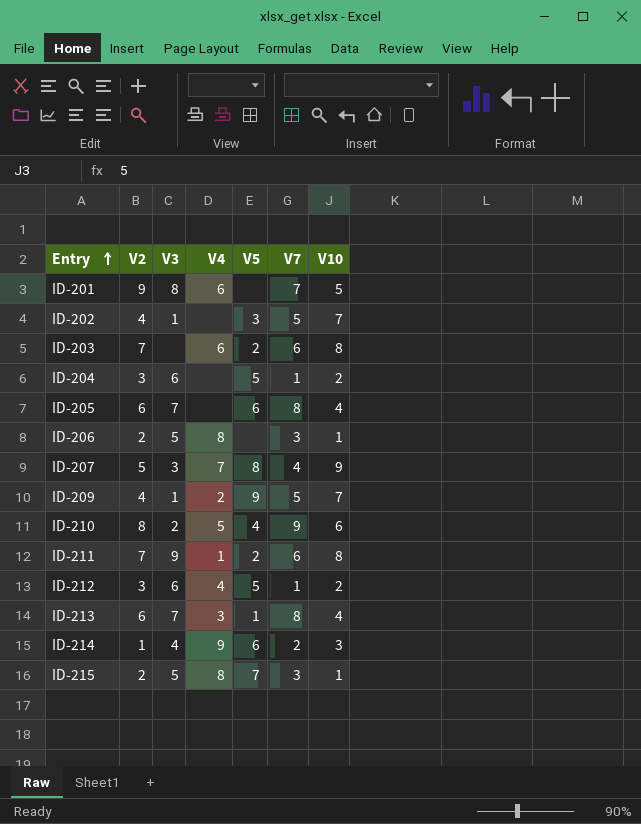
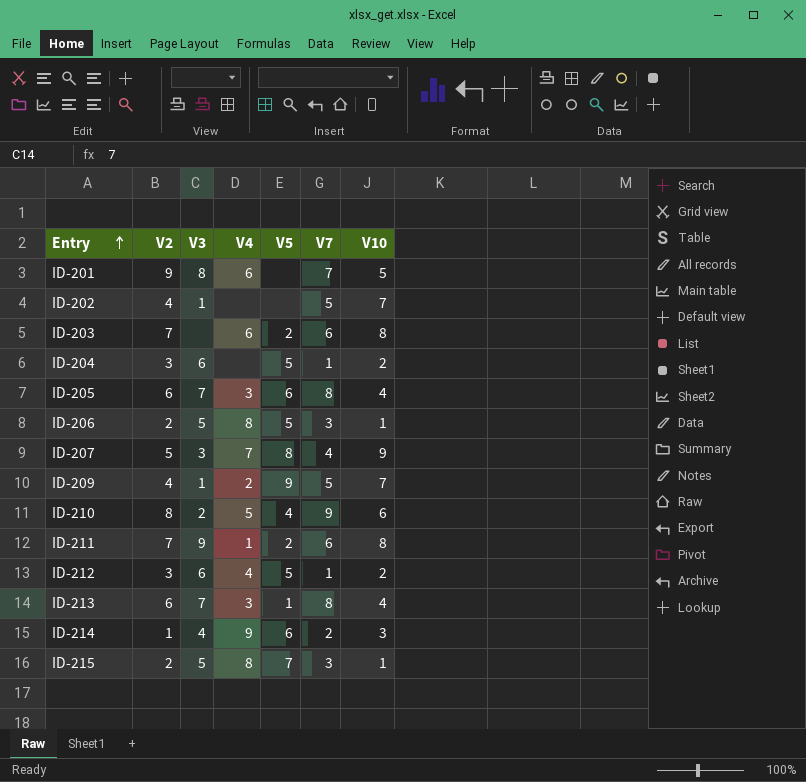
ID-202 | V5: 3 -> none
ID-205 | V4: none -> 3
ID-206 | V5: none -> 5

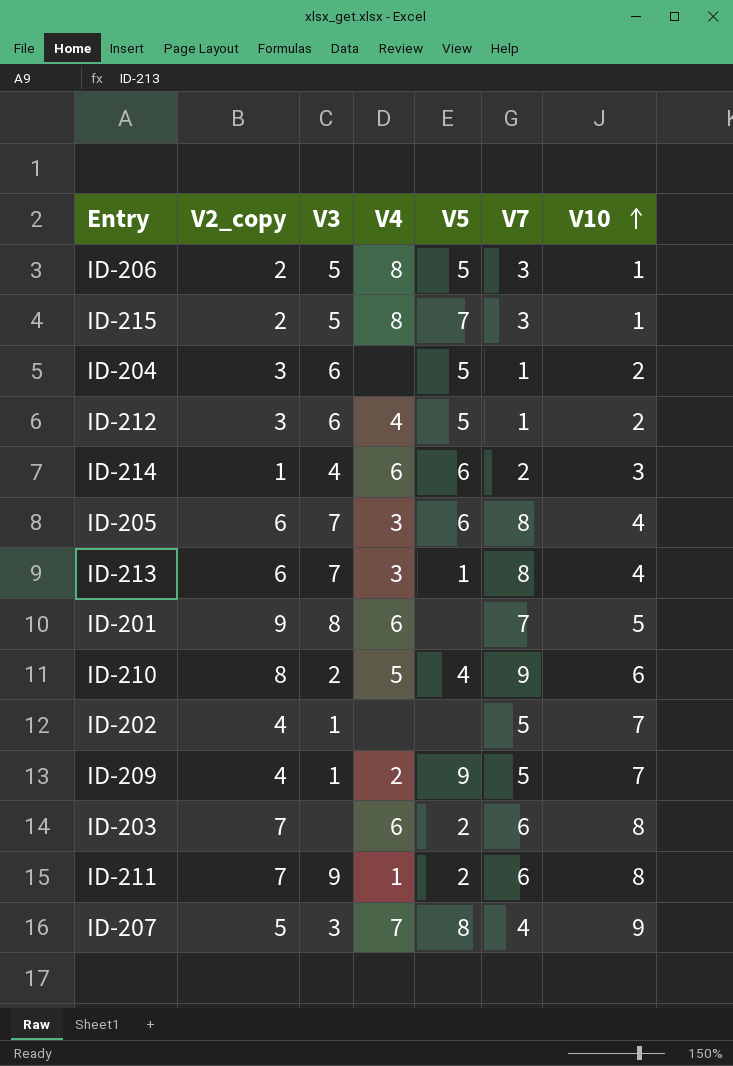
row order: Entry ascending -> V10 ascending
column name: V2 -> V2_copy
ID-214 | V4: 9 -> 6

